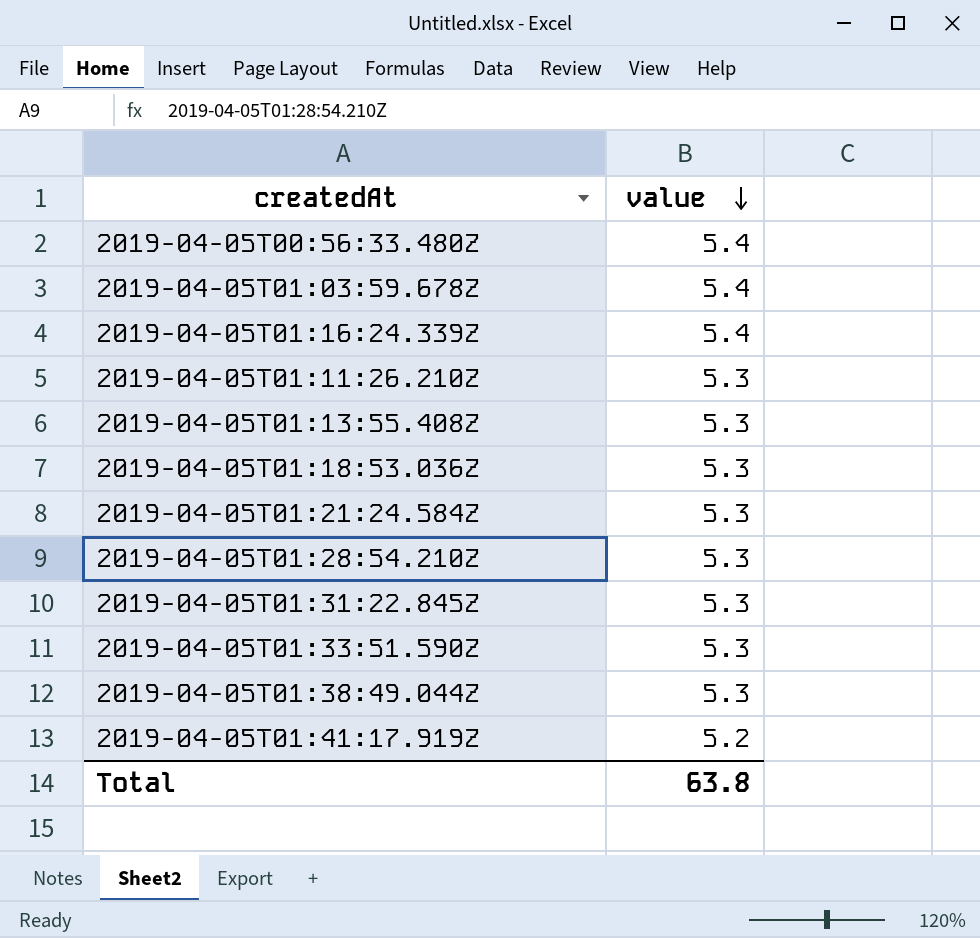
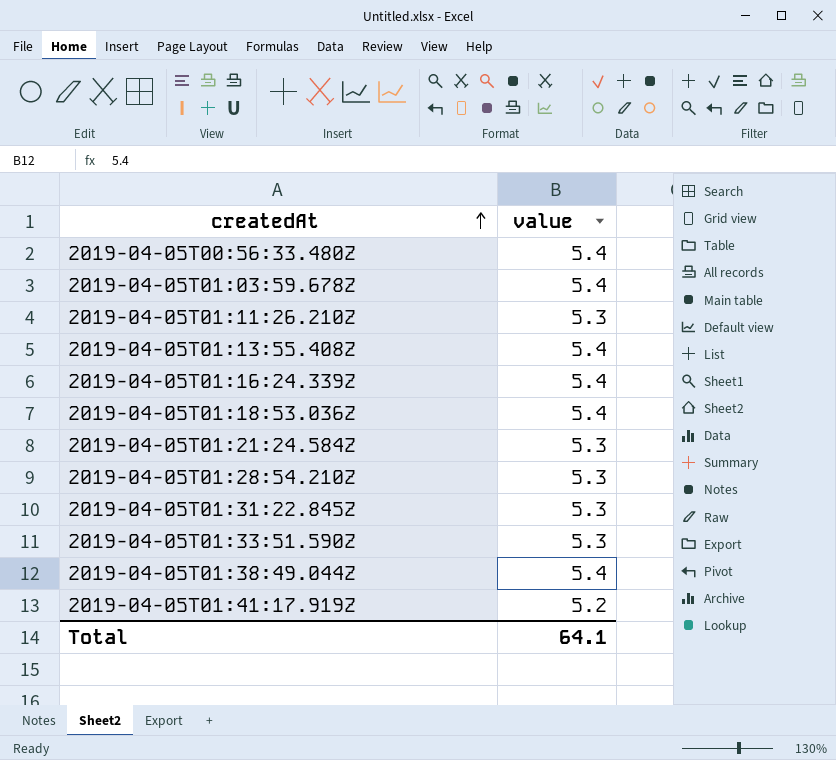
row order: value descending -> createdAt ascending
2019-04-05T01:13:55.408Z | value: 5.3 -> 5.4
2019-04-05T01:18:53.036Z | value: 5.3 -> 5.4
2019-04-05T01:38:49.044Z | value: 5.3 -> 5.4
Total | value: 63.8 -> 64.1

